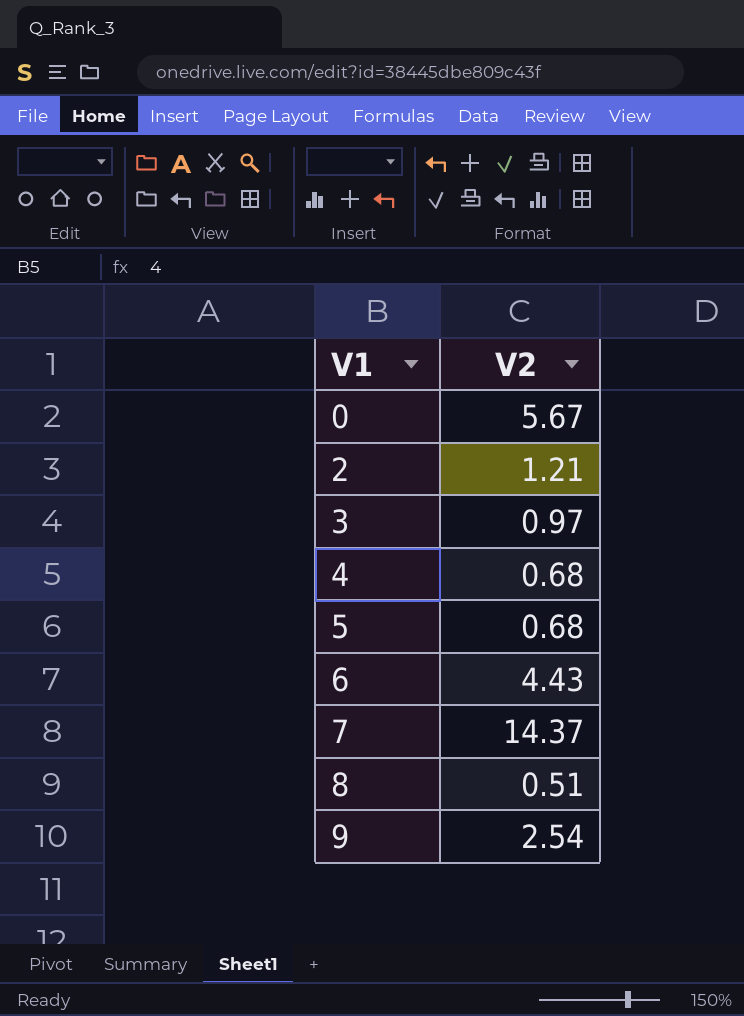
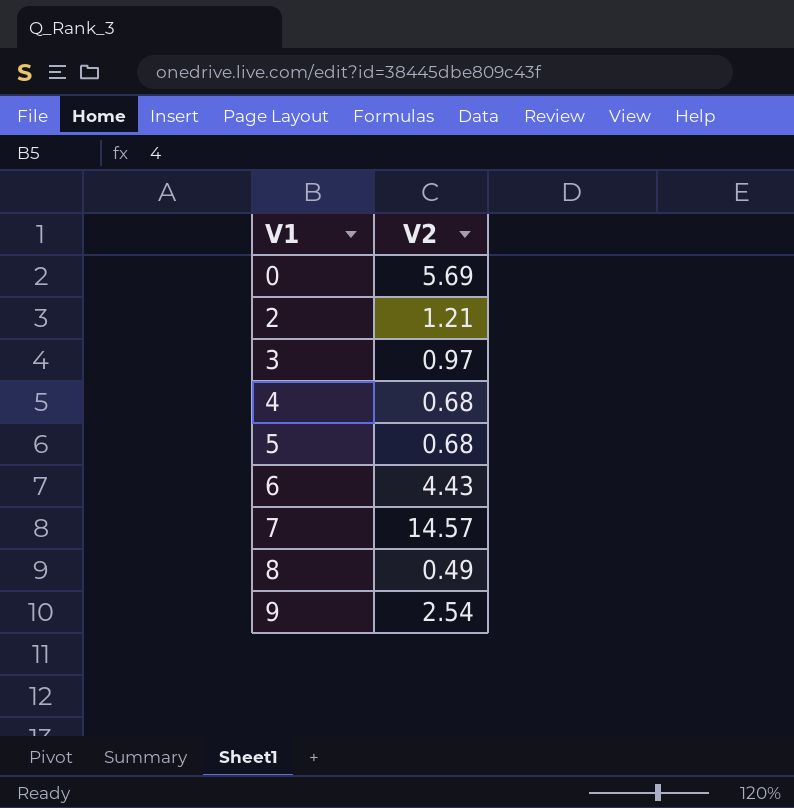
0 | V2: 5.67 -> 5.69
7 | V2: 14.37 -> 14.57
8 | V2: 0.51 -> 0.49

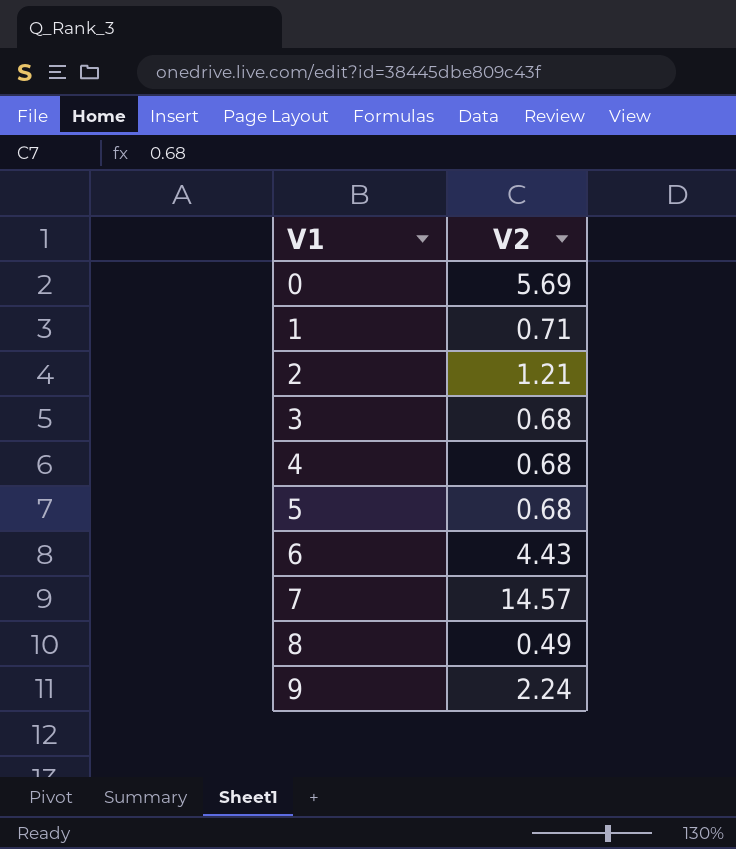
row 1: none -> 0.71
3 | V2: 0.97 -> 0.68
9 | V2: 2.54 -> 2.24

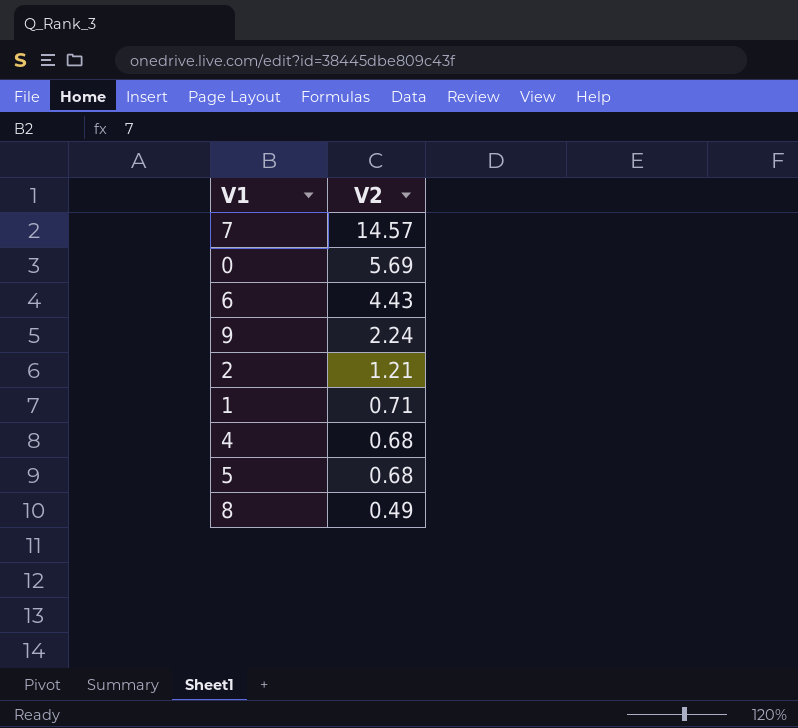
row order: V1 ascending -> V2 descending
row 3: 0.68 -> none

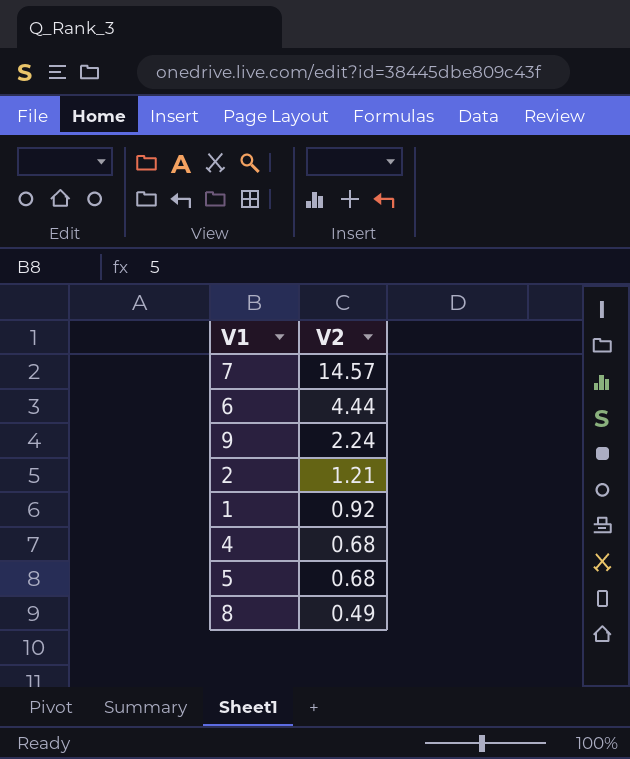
row 0: 5.69 -> none
6 | V2: 4.43 -> 4.44
1 | V2: 0.71 -> 0.92

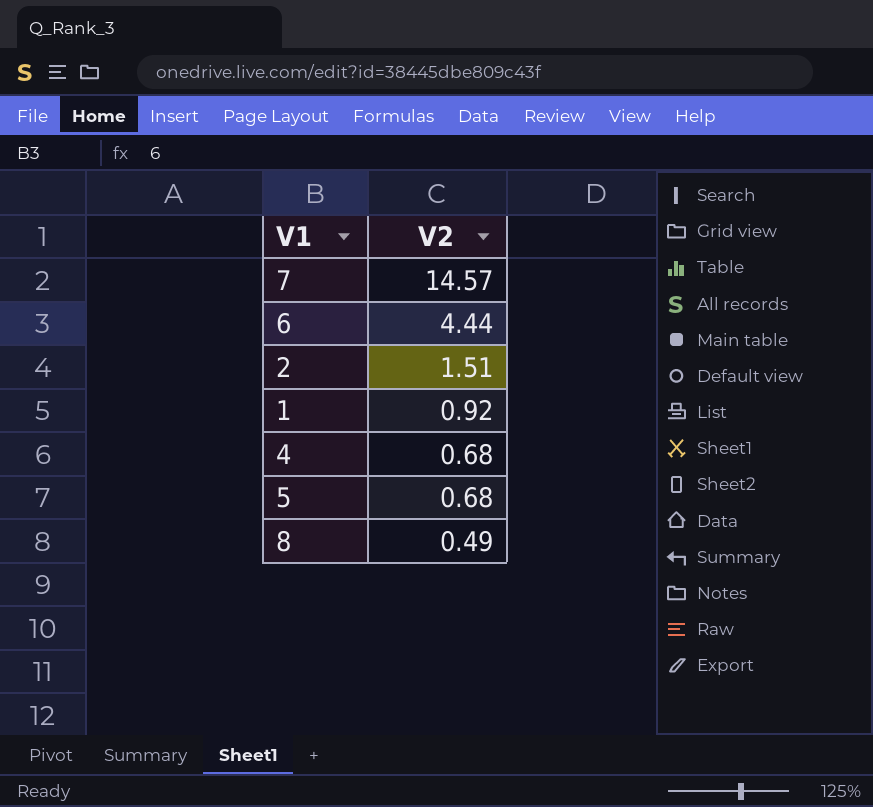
row 9: 2.24 -> none
2 | V2: 1.21 -> 1.51

